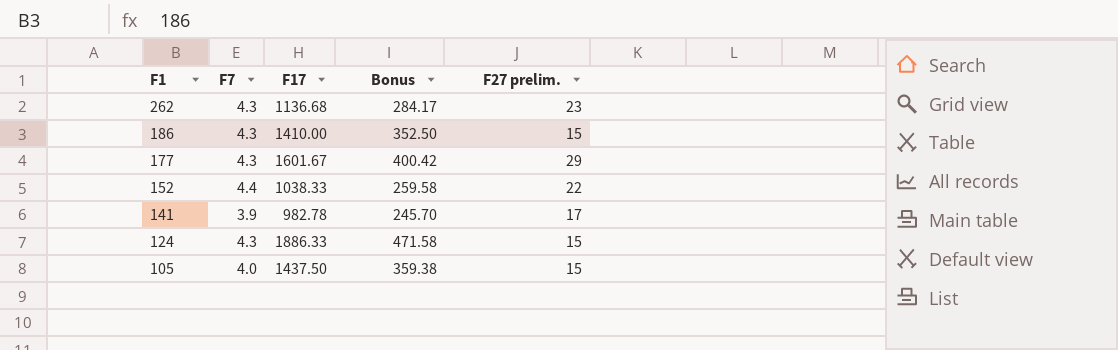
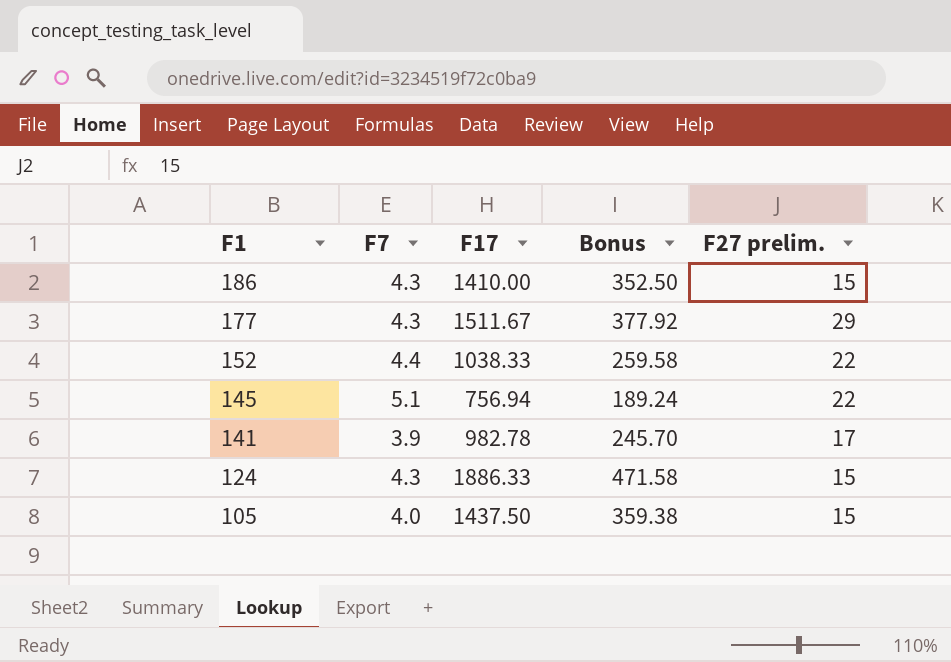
row 262: 4.3 | 1136.68 | 284.17 | 23 -> none
177 | F17: 1601.67 -> 1511.67
177 | Bonus: 400.42 -> 377.92
row 145: none -> 5.1 | 756.94 | 189.24 | 22

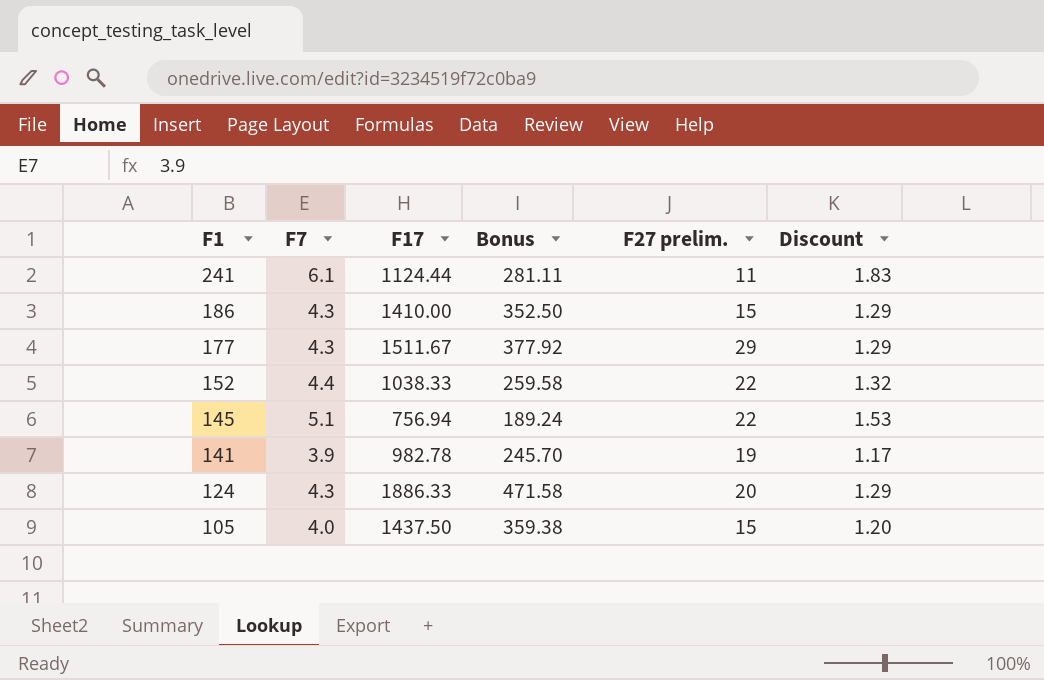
column Discount | formula: none -> [F7] * 0.3
row 241: none -> 6.1 | 1124.44 | 281.11 | 11 | 1.83
141 | F27 prelim.: 17 -> 19
124 | F27 prelim.: 15 -> 20

